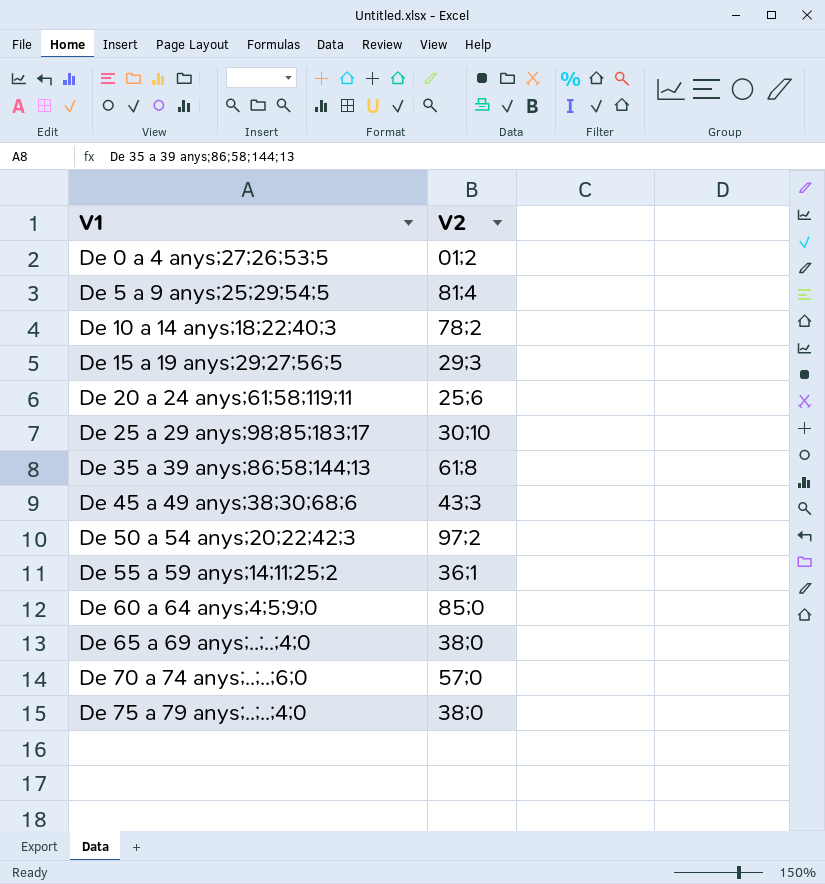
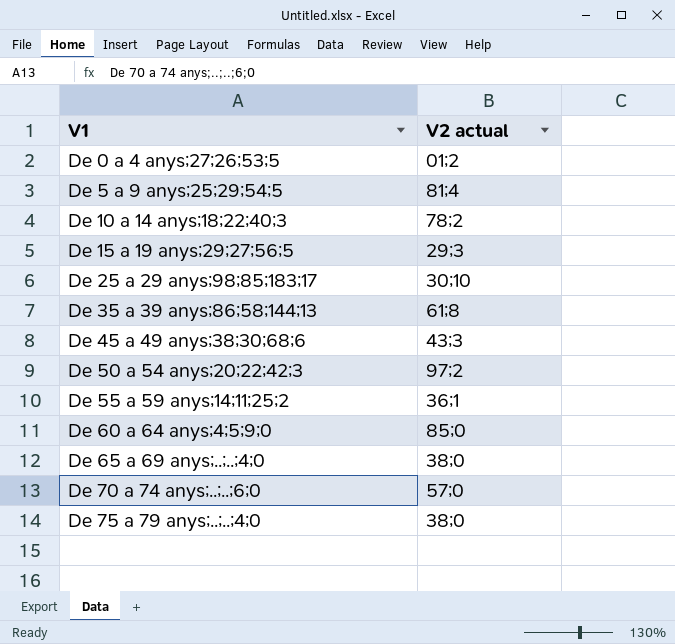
column name: V2 -> V2 actual
row De 20 a 24 anys;61;58;119;11: 25;6 -> none

